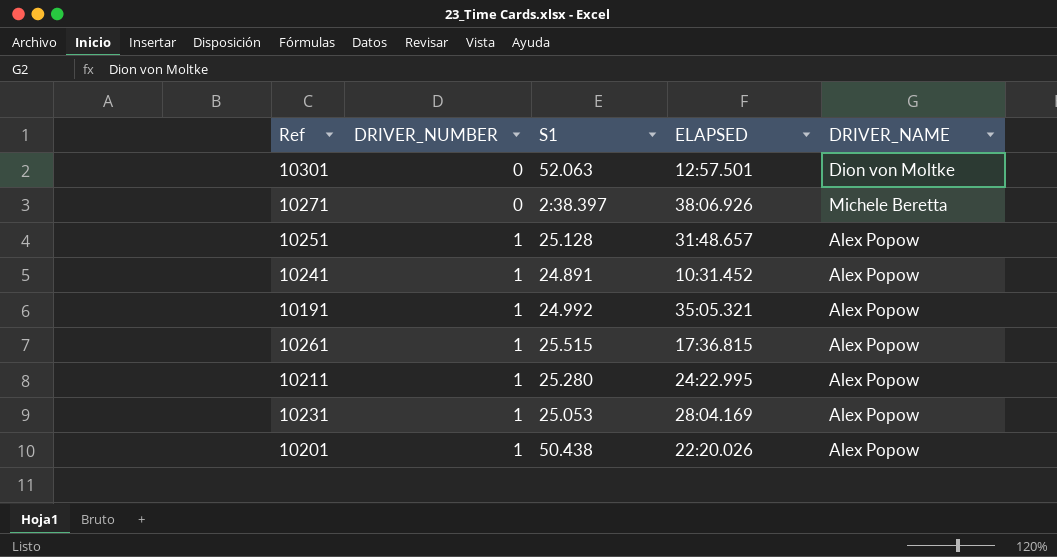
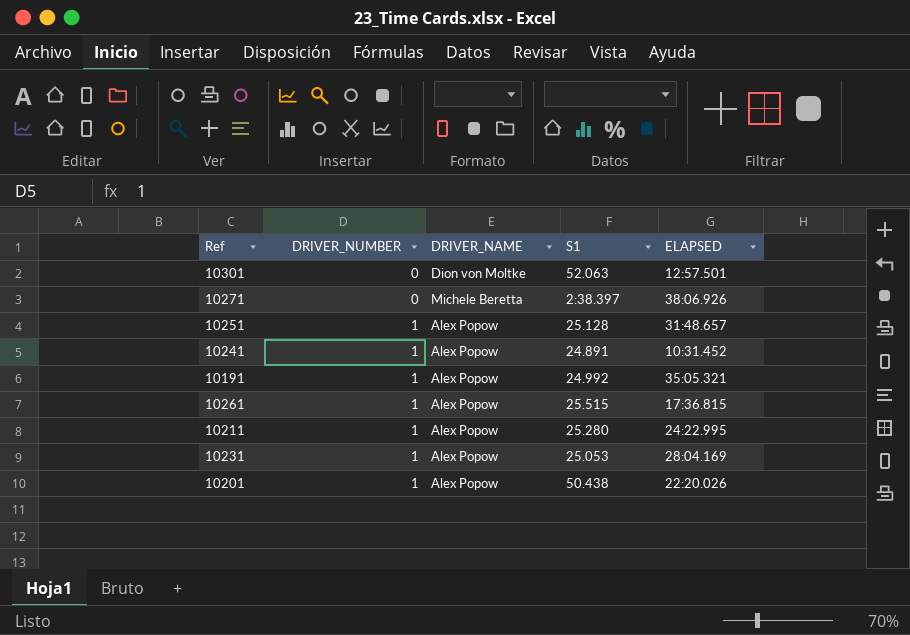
column DRIVER_NAME | position: 5 -> 3

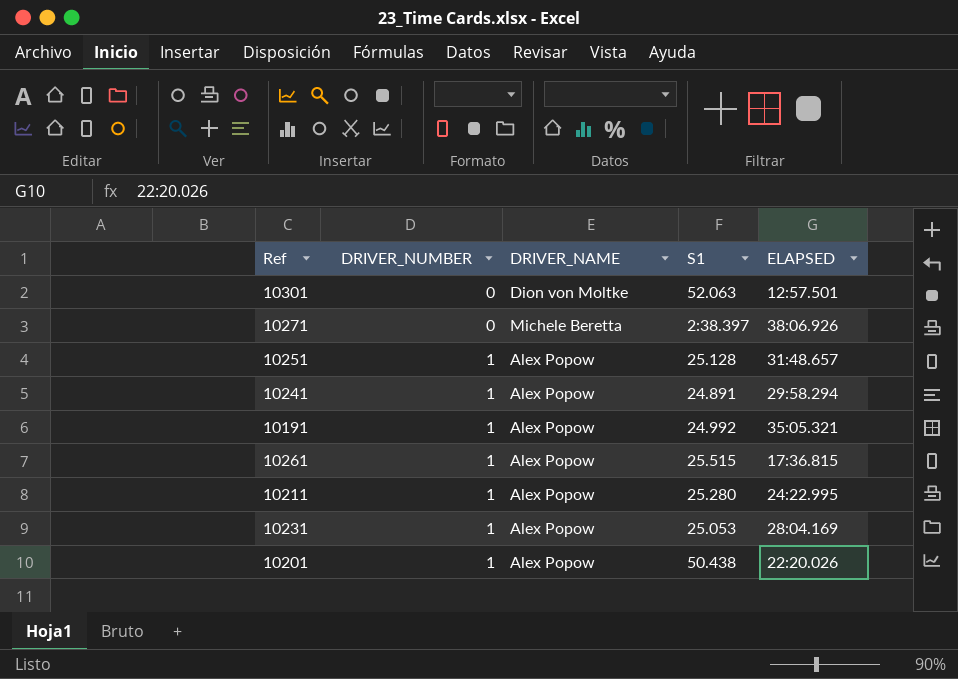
10241 | ELAPSED: 10:31.452 -> 29:58.294

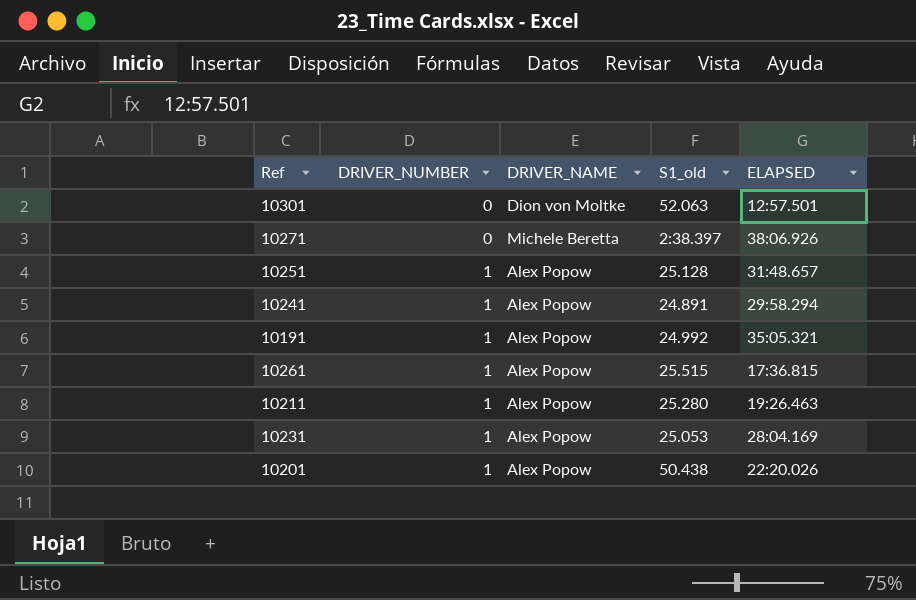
column name: S1 -> S1_old
10211 | ELAPSED: 24:22.995 -> 19:26.463

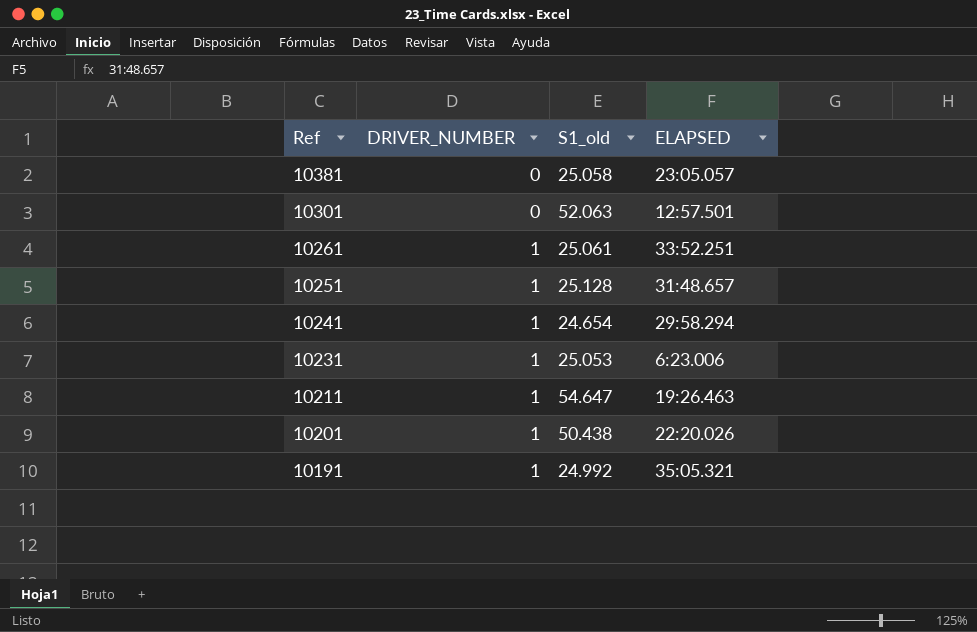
row order: DRIVER_NUMBER ascending -> Ref descending
column DRIVER_NAME | position: 3 -> none
row 10271: 0 | Michele Beretta | 2:38.397 | 38:06.926 -> none
row 10381: none -> 0 | 25.058 | 23:05.057
10261 | S1_old: 25.515 -> 25.061
10261 | ELAPSED: 17:36.815 -> 33:52.251
10241 | S1_old: 24.891 -> 24.654
10231 | ELAPSED: 28:04.169 -> 6:23.006
10211 | S1_old: 25.280 -> 54.647

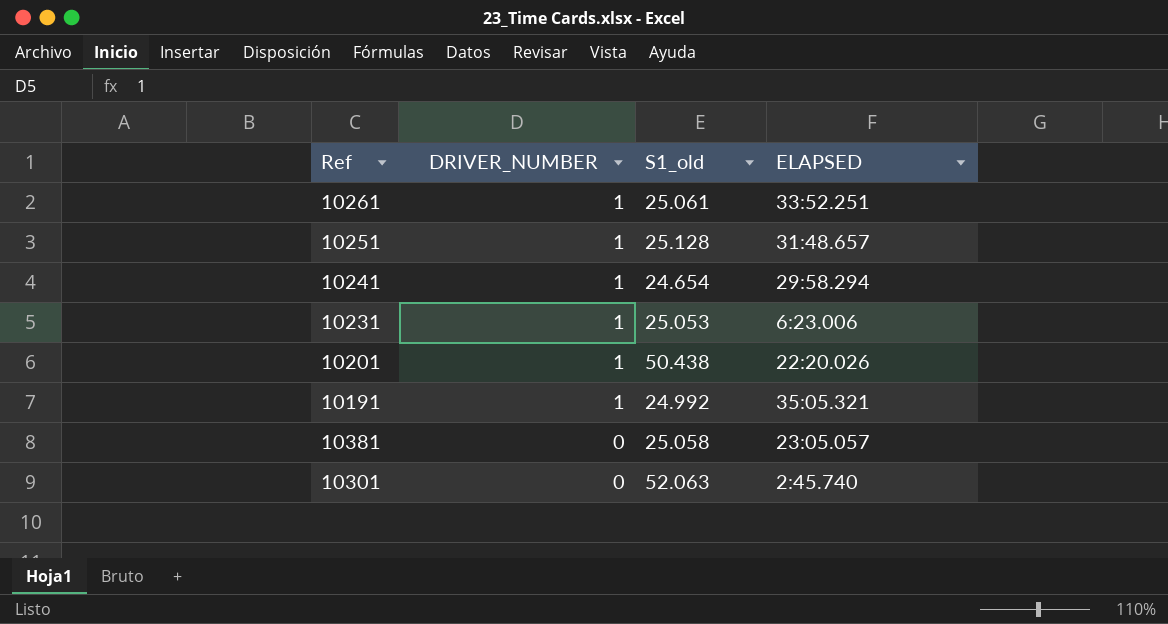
row order: Ref descending -> DRIVER_NUMBER descending
row 10211: 1 | 54.647 | 19:26.463 -> none
10301 | ELAPSED: 12:57.501 -> 2:45.740

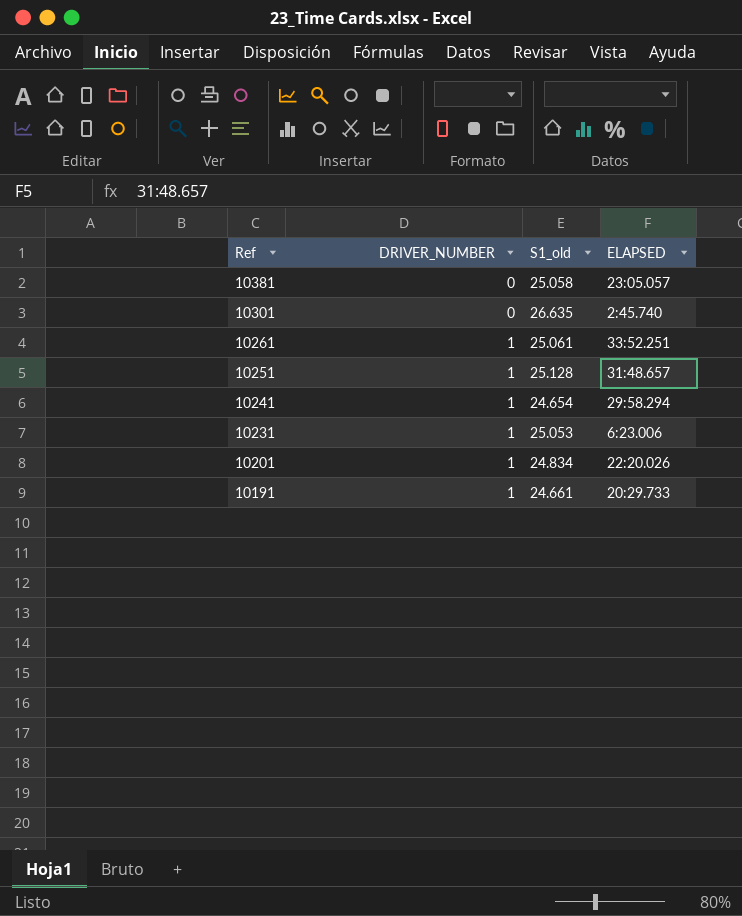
row order: DRIVER_NUMBER descending -> Ref descending
10301 | S1_old: 52.063 -> 26.635
10201 | S1_old: 50.438 -> 24.834
10191 | S1_old: 24.992 -> 24.661
10191 | ELAPSED: 35:05.321 -> 20:29.733

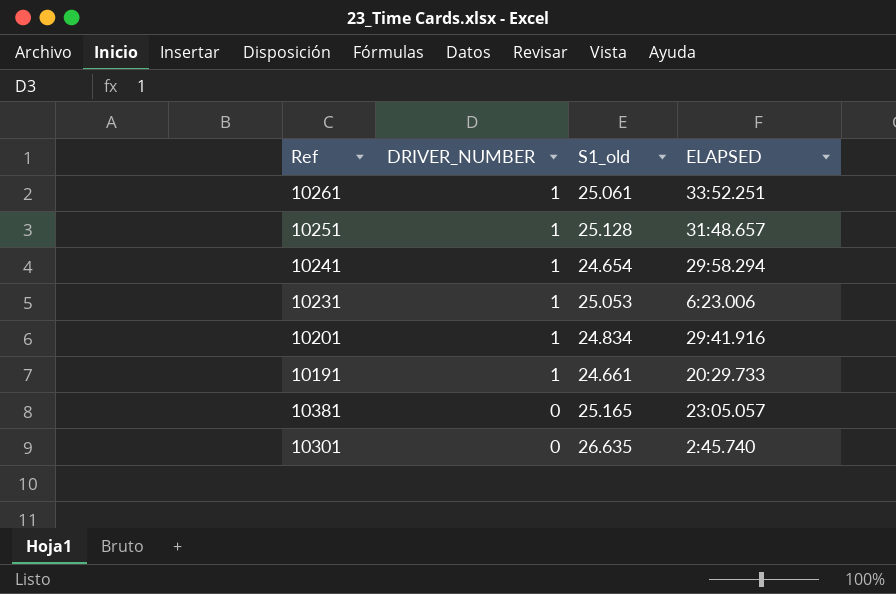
row order: Ref descending -> DRIVER_NUMBER descending
10201 | ELAPSED: 22:20.026 -> 29:41.916
10381 | S1_old: 25.058 -> 25.165

